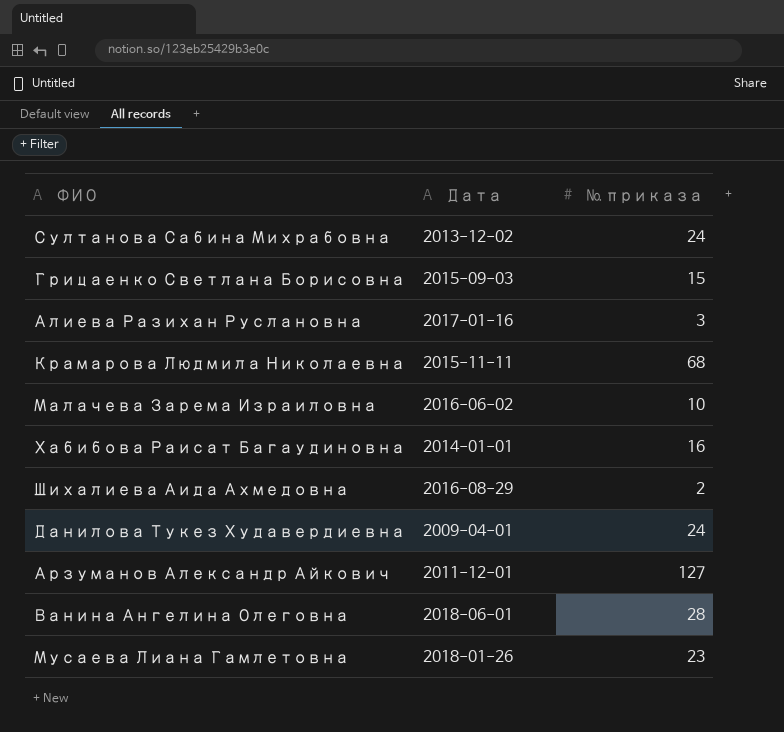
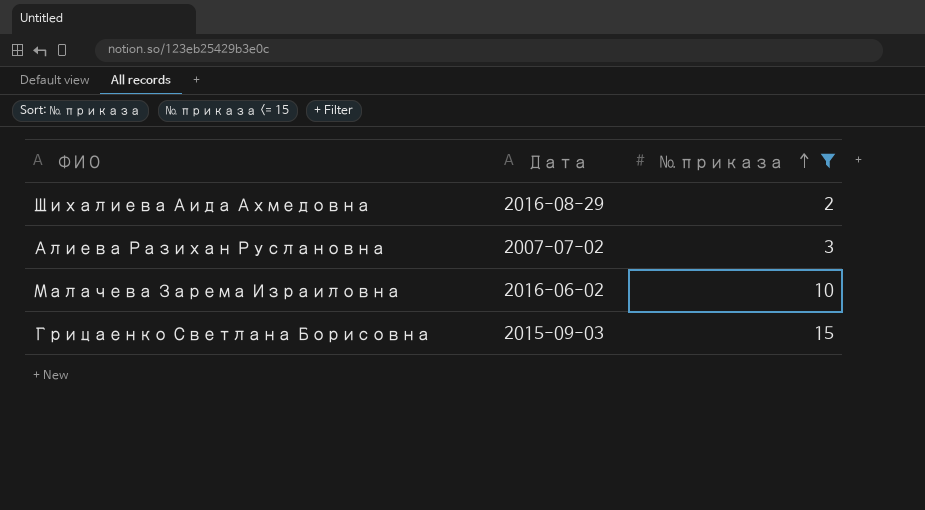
filter: none -> № приказа <= 15
row order: none -> № приказа ascending
Алиева Разихан Руслановна | Дата: 2017-01-16 -> 2007-07-02

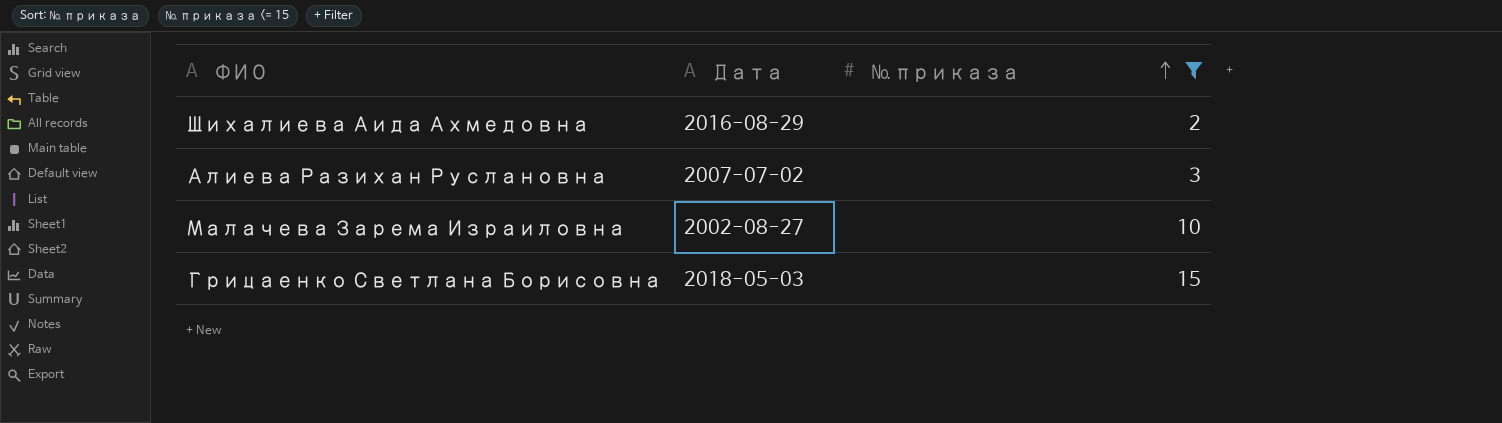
Малачева Зарема Израиловна | Дата: 2016-06-02 -> 2002-08-27
Грицаенко Светлана Борисовна | Дата: 2015-09-03 -> 2018-05-03

